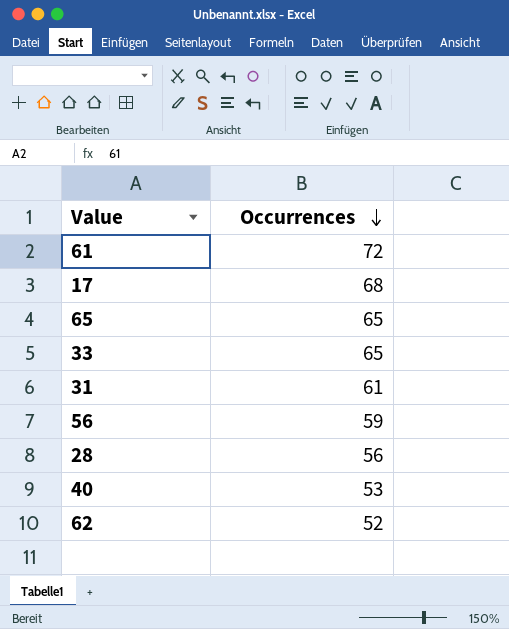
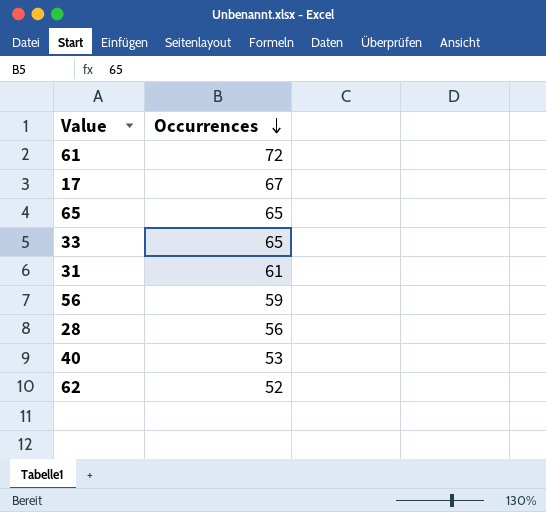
17 | Occurrences: 68 -> 67

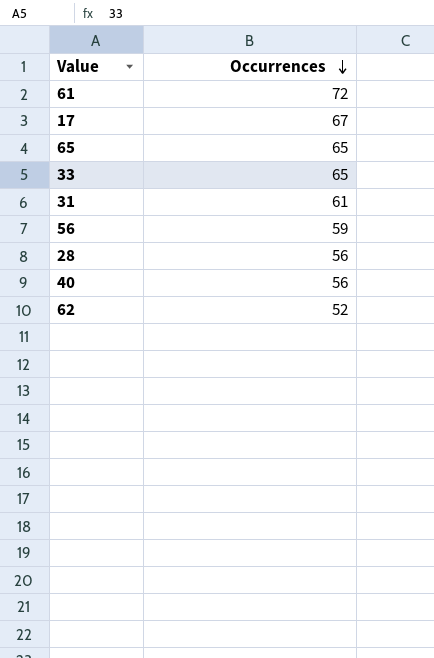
40 | Occurrences: 53 -> 56

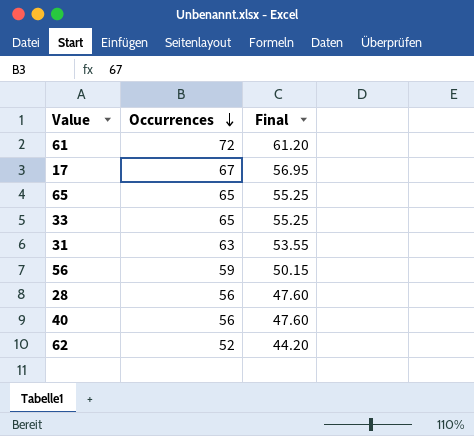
column Final | formula: none -> [Occurrences] * 0.85
31 | Occurrences: 61 -> 63

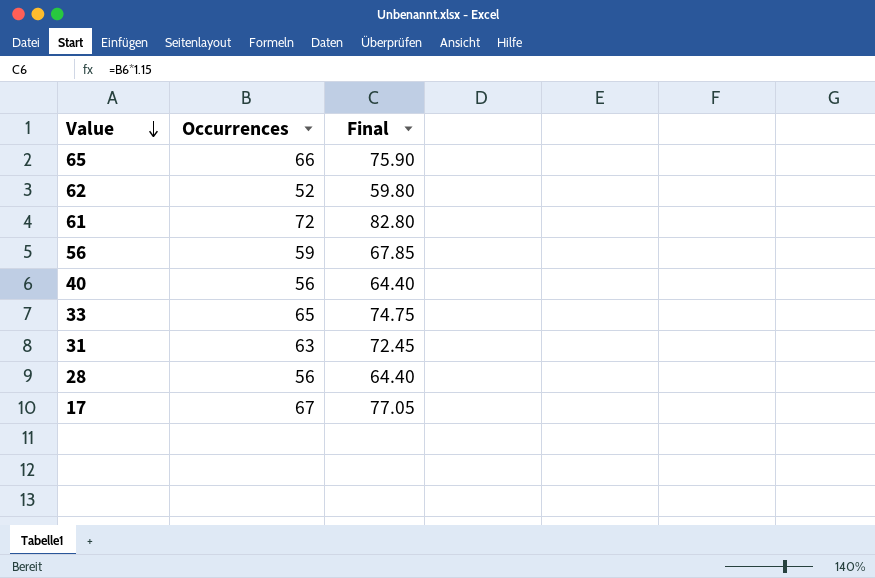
row order: Occurrences descending -> Value descending
column Final | formula: [Occurrences] * 0.85 -> [Occurrences] * 1.15
65 | Occurrences: 65 -> 66

